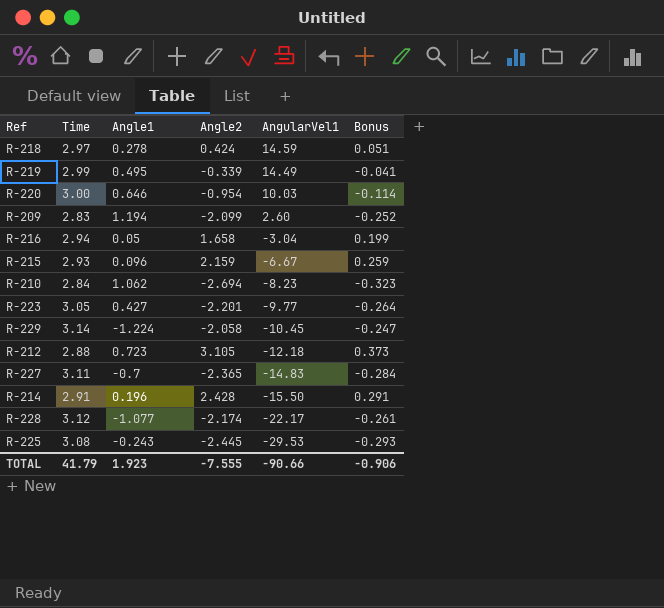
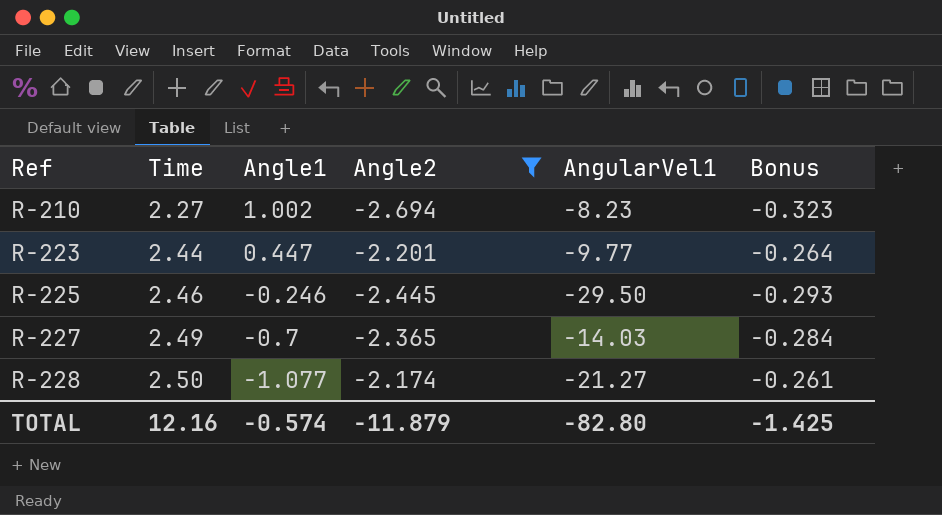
filter: none -> Angle2 <= -2.174
row order: AngularVel1 descending -> Ref ascending
R-210 | Time: 2.84 -> 2.27
R-210 | Angle1: 1.062 -> 1.002
R-223 | Time: 3.05 -> 2.44
R-223 | Angle1: 0.427 -> 0.447
R-225 | Time: 3.08 -> 2.46
R-225 | Angle1: -0.243 -> -0.246
R-225 | AngularVel1: -29.53 -> -29.50
R-227 | Time: 3.11 -> 2.49
R-227 | AngularVel1: -14.83 -> -14.03
R-228 | Time: 3.12 -> 2.50
R-228 | AngularVel1: -22.17 -> -21.27
TOTAL | Time: 41.79 -> 12.16
TOTAL | Angle1: 1.923 -> -0.574
TOTAL | Angle2: -7.555 -> -11.879
TOTAL | AngularVel1: -90.66 -> -82.80
TOTAL | Bonus: -0.906 -> -1.425

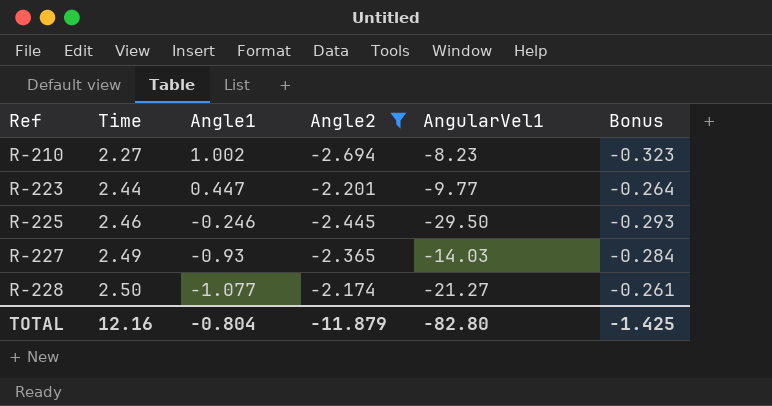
R-227 | Angle1: -0.7 -> -0.93
TOTAL | Angle1: -0.574 -> -0.804

